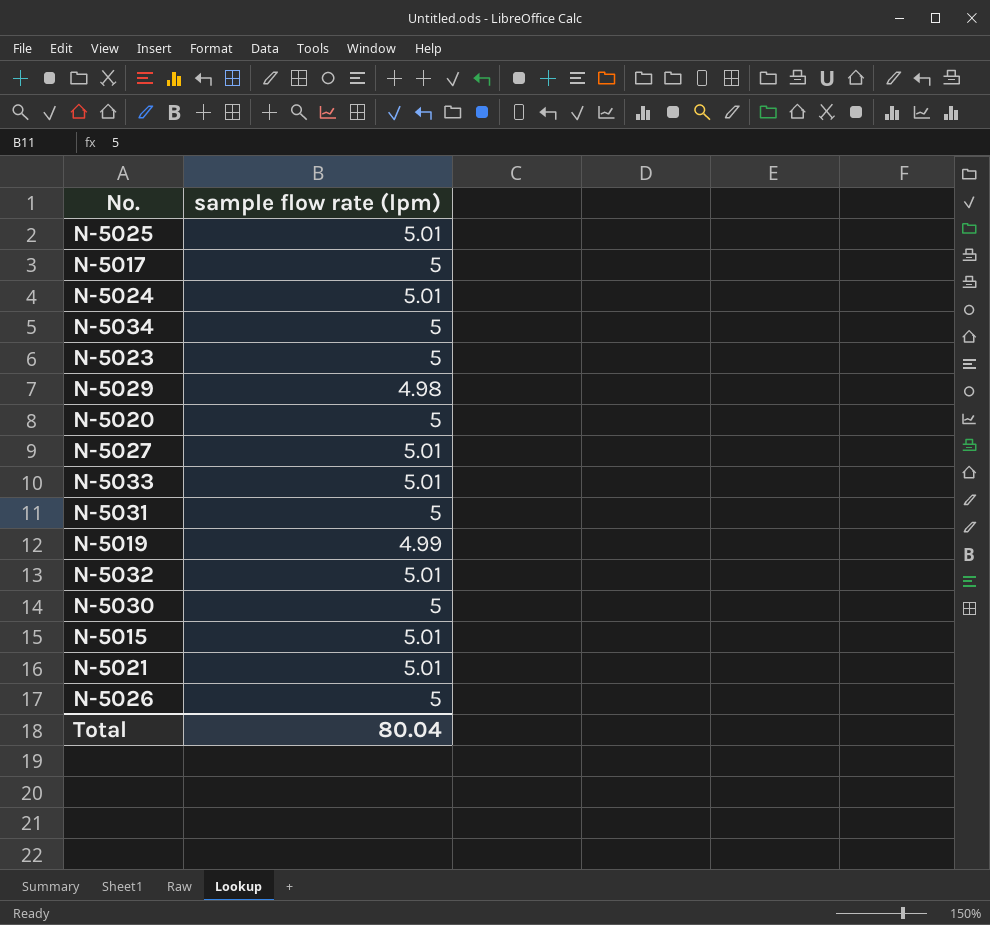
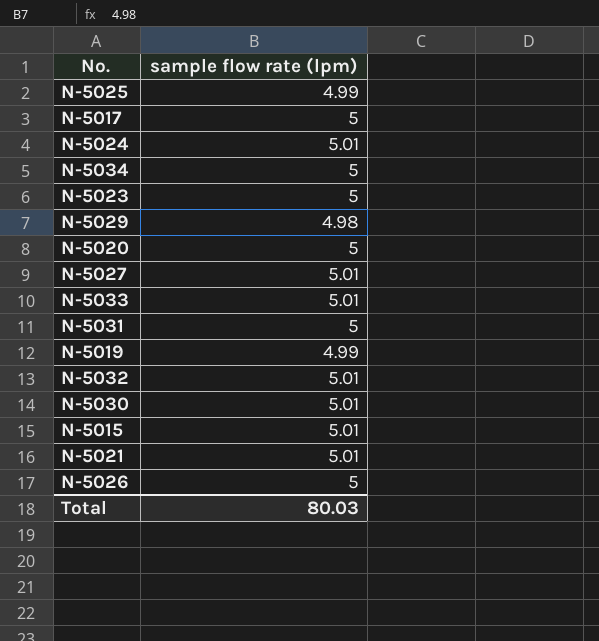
N-5025 | sample flow rate (lpm): 5.01 -> 4.99
N-5030 | sample flow rate (lpm): 5 -> 5.01
Total | sample flow rate (lpm): 80.04 -> 80.03

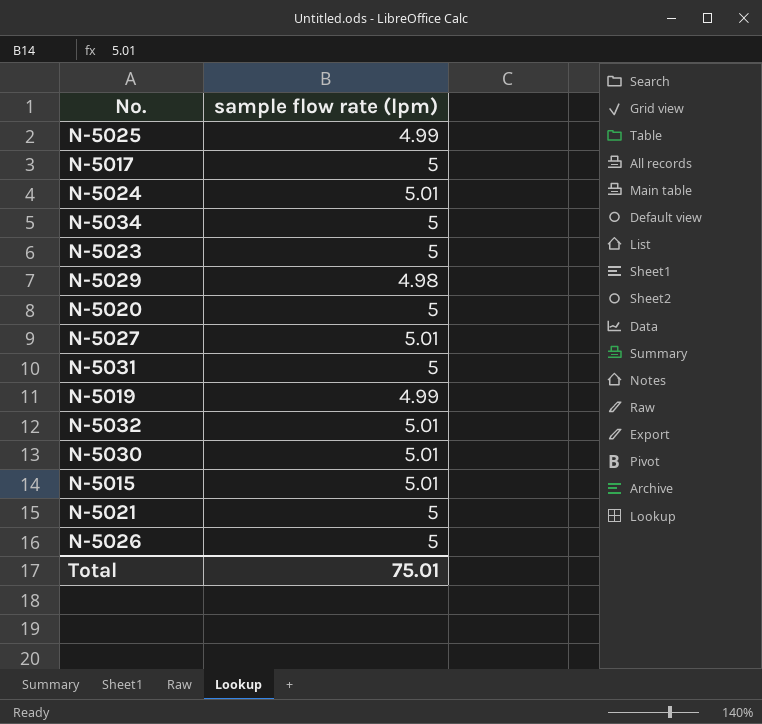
row N-5033: 5.01 -> none
N-5021 | sample flow rate (lpm): 5.01 -> 5
Total | sample flow rate (lpm): 80.03 -> 75.01

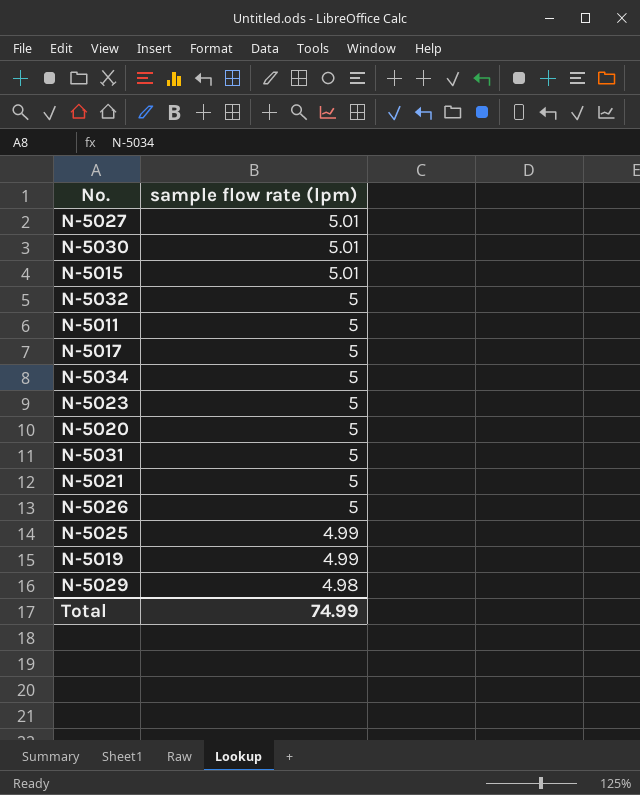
row order: none -> sample flow rate (lpm) descending
row N-5024: 5.01 -> none
N-5032 | sample flow rate (lpm): 5.01 -> 5
row N-5011: none -> 5
Total | sample flow rate (lpm): 75.01 -> 74.99

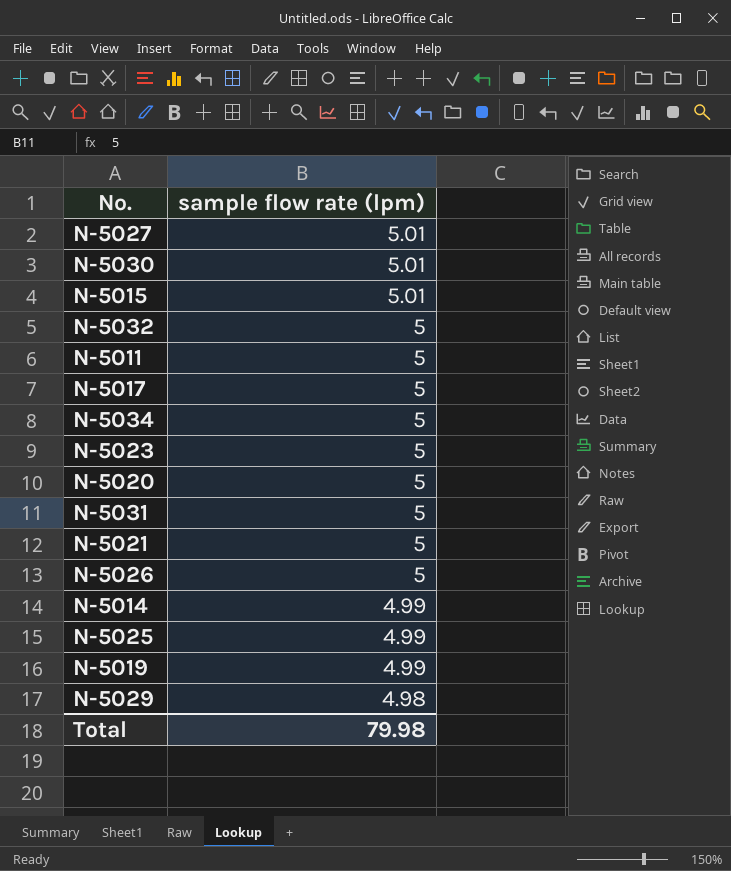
row N-5014: none -> 4.99
Total | sample flow rate (lpm): 74.99 -> 79.98

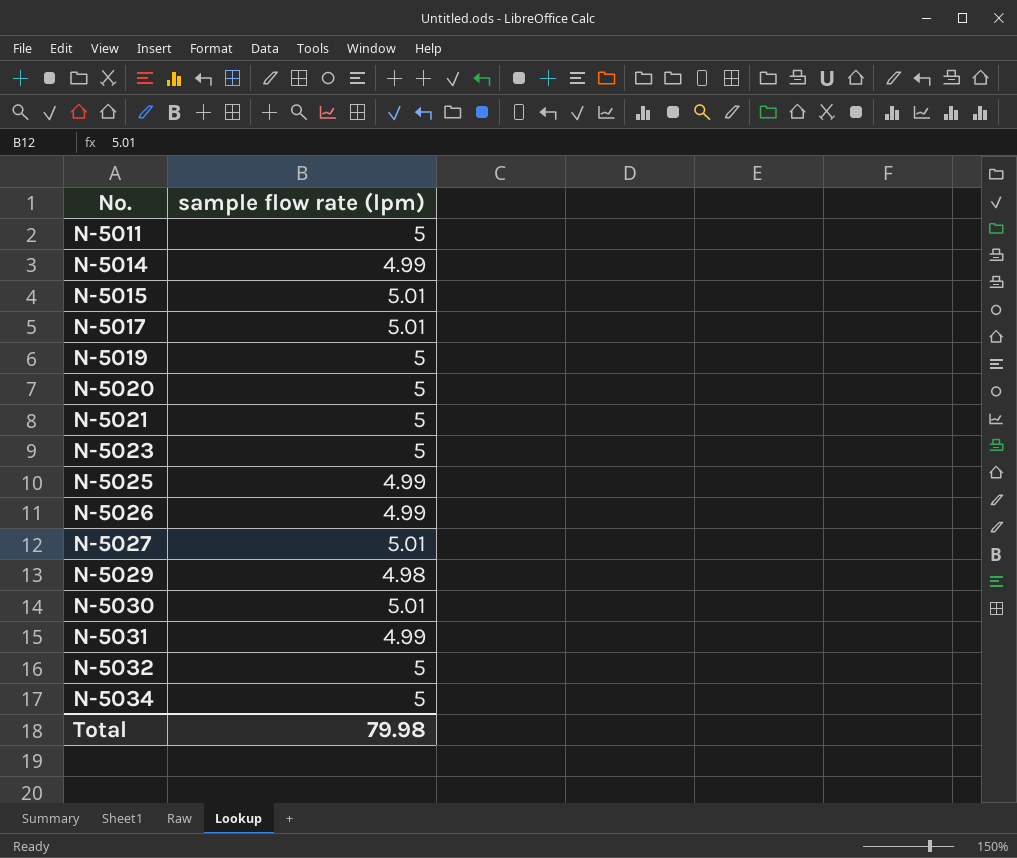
row order: sample flow rate (lpm) descending -> No. ascending
N-5017 | sample flow rate (lpm): 5 -> 5.01
N-5019 | sample flow rate (lpm): 4.99 -> 5
N-5026 | sample flow rate (lpm): 5 -> 4.99
N-5031 | sample flow rate (lpm): 5 -> 4.99

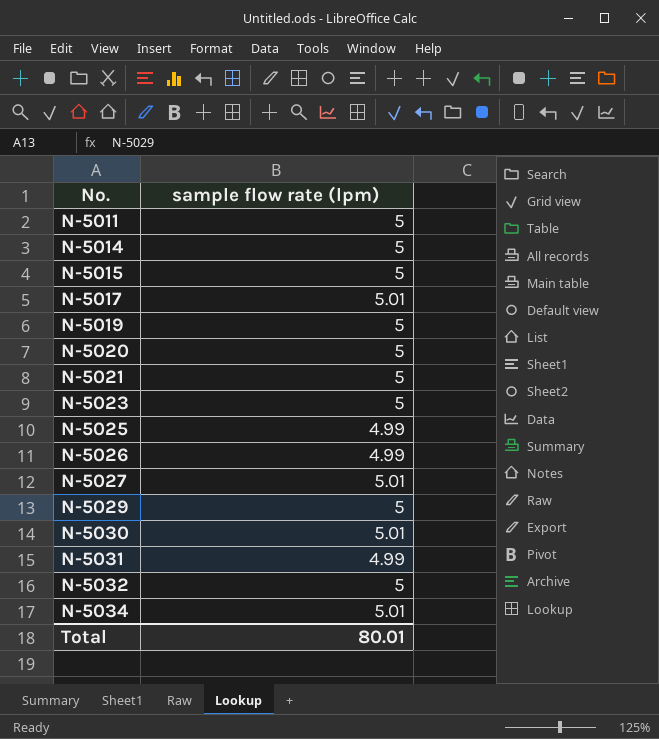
N-5014 | sample flow rate (lpm): 4.99 -> 5
N-5015 | sample flow rate (lpm): 5.01 -> 5
N-5029 | sample flow rate (lpm): 4.98 -> 5
N-5034 | sample flow rate (lpm): 5 -> 5.01
Total | sample flow rate (lpm): 79.98 -> 80.01

